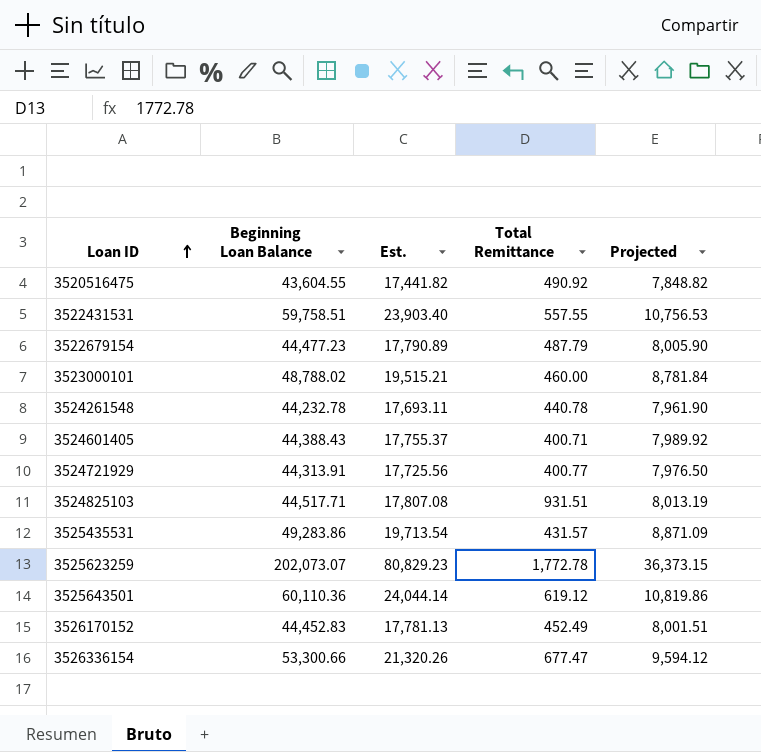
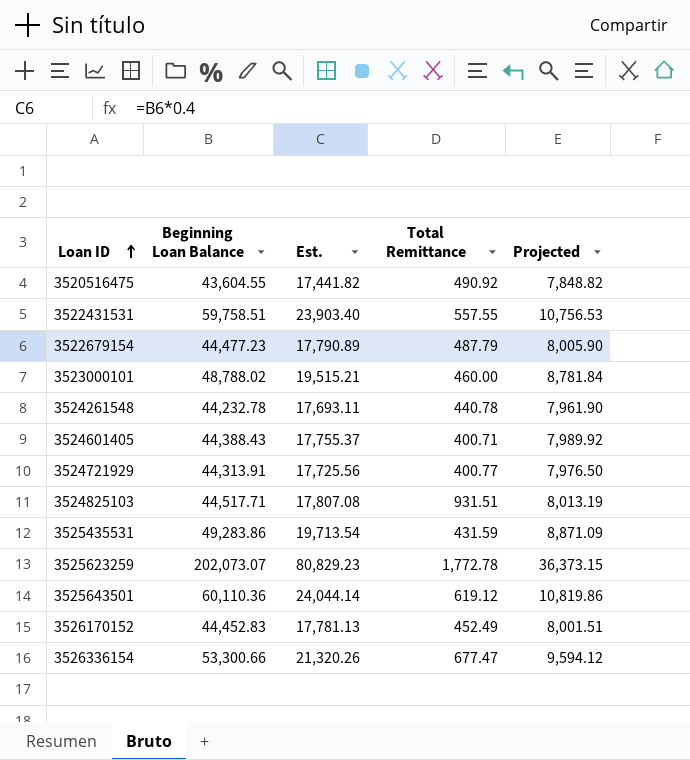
3525435531 | Total Remittance: 431.57 -> 431.59

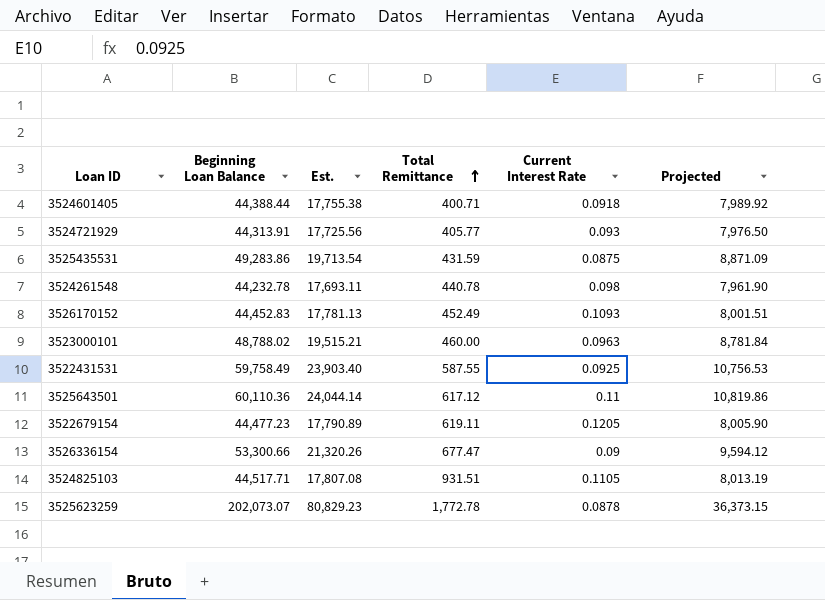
row order: Loan ID ascending -> Total Remittance ascending
column Current Interest Rate | position: none -> 5
row 3520516475: 43,604.55 | 17,441.82 | 490.92 | 7,848.82 -> none
3524601405 | Beginning Loan Balance: 44,388.43 -> 44,388.44
3524601405 | Est.: 17,755.37 -> 17,755.38
3524721929 | Total Remittance: 400.77 -> 405.77
3522431531 | Beginning Loan Balance: 59,758.51 -> 59,758.49
3522431531 | Total Remittance: 557.55 -> 587.55
3525643501 | Total Remittance: 619.12 -> 617.12
3522679154 | Total Remittance: 487.79 -> 619.11

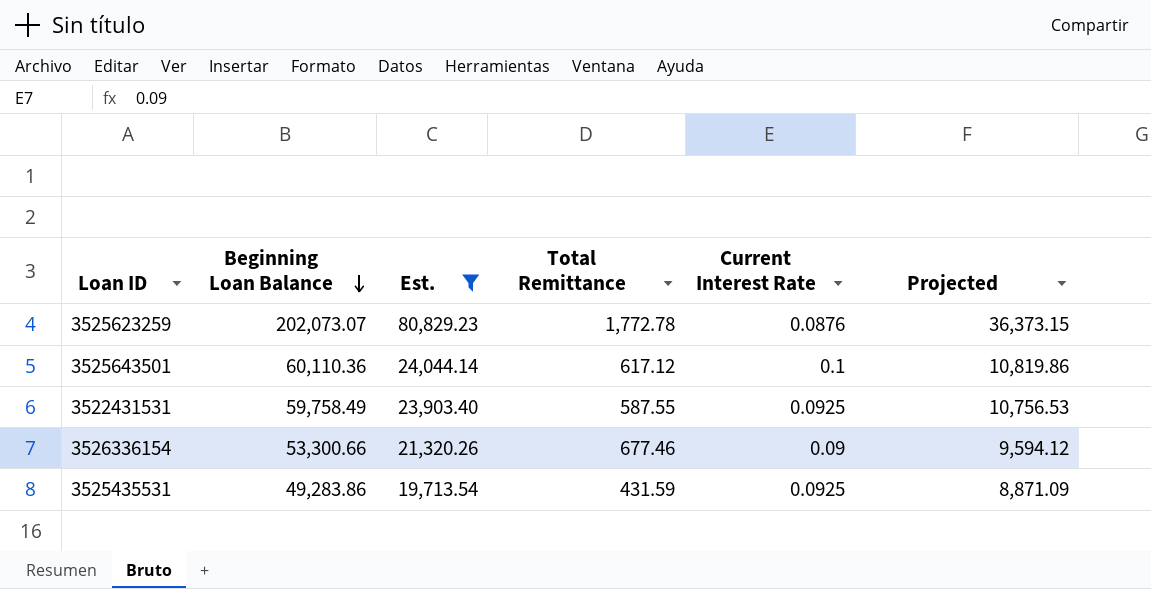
filter: none -> Est. >= 19,713.54
row order: Total Remittance ascending -> Beginning Loan Balance descending
3525623259 | Current Interest Rate: 0.0878 -> 0.0876
3525643501 | Current Interest Rate: 0.11 -> 0.1
3526336154 | Total Remittance: 677.47 -> 677.46
3525435531 | Current Interest Rate: 0.0875 -> 0.0925

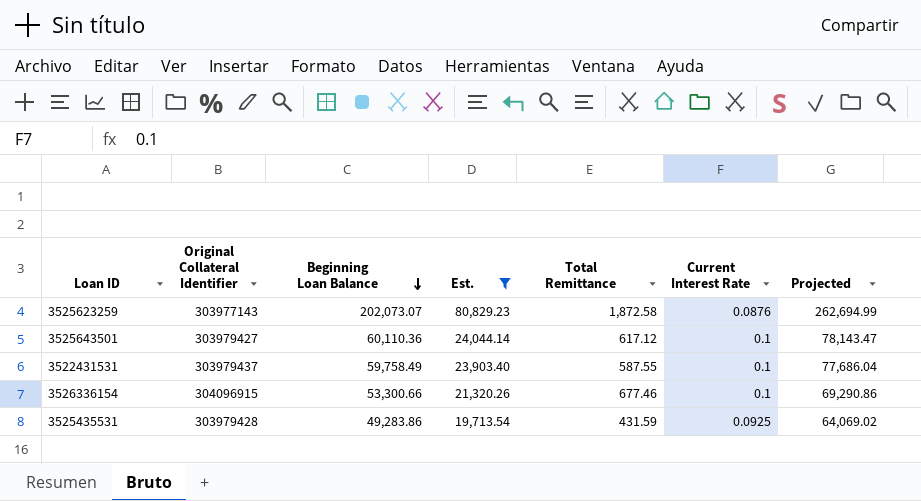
column Original Collateral Identifier | position: none -> 2
column Projected | formula: [Beginning Loan Balance] * 0.18 -> [Beginning Loan Balance] * 1.3
3525623259 | Total Remittance: 1,772.78 -> 1,872.58
3522431531 | Current Interest Rate: 0.0925 -> 0.1
3526336154 | Current Interest Rate: 0.09 -> 0.1

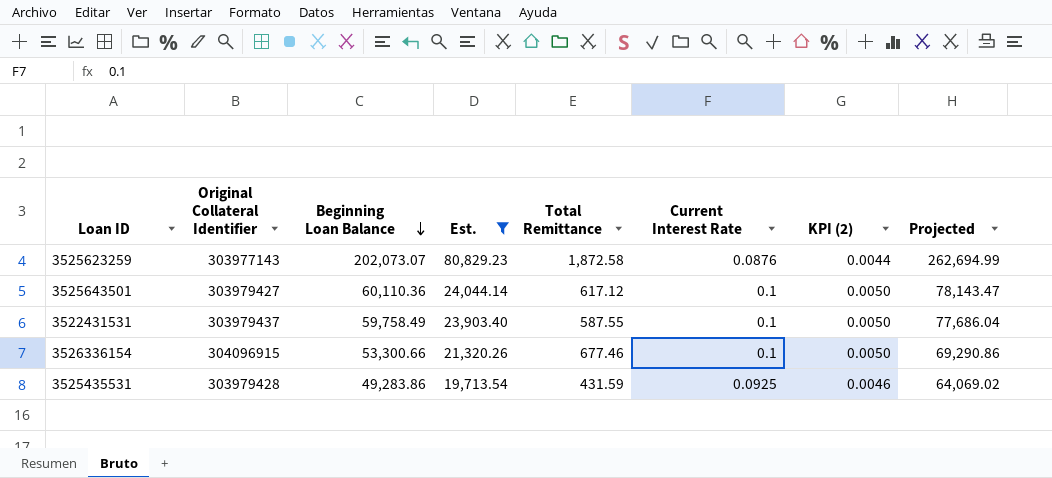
column KPI (2) | formula: none -> [Current Interest Rate] * 0.05

